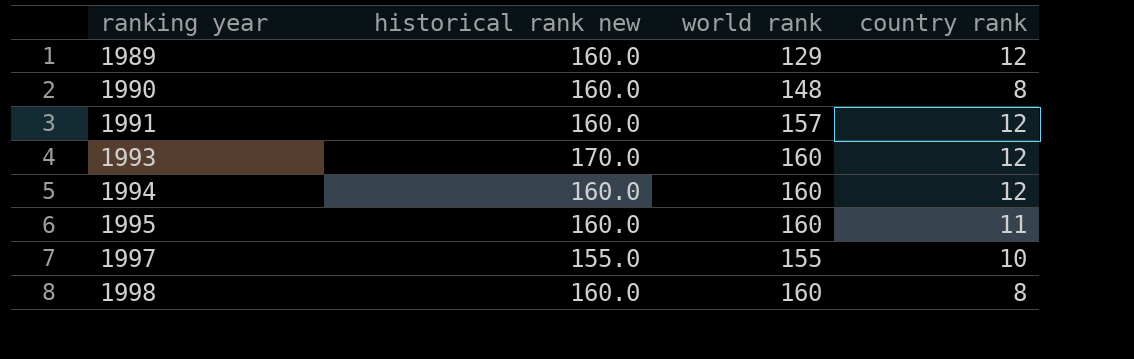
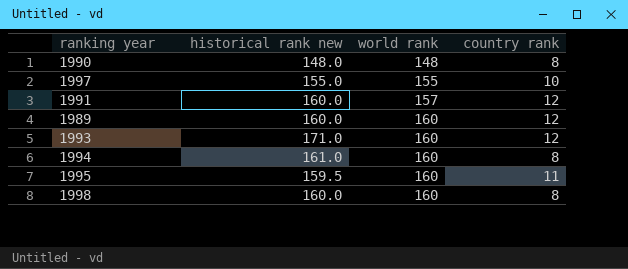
row order: ranking year ascending -> world rank ascending
1990 | historical rank new: 160.0 -> 148.0
1989 | world rank: 129 -> 160
1993 | historical rank new: 170.0 -> 171.0
1994 | historical rank new: 160.0 -> 161.0
1994 | country rank: 12 -> 8
1995 | historical rank new: 160.0 -> 159.5

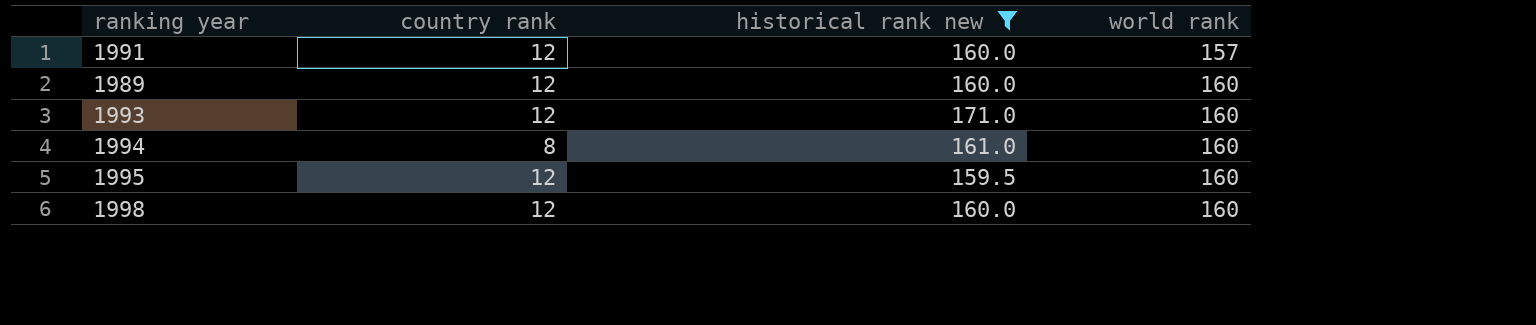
filter: none -> historical rank new >= 159.5
column country rank | position: 4 -> 2
1995 | country rank: 11 -> 12
1998 | country rank: 8 -> 12

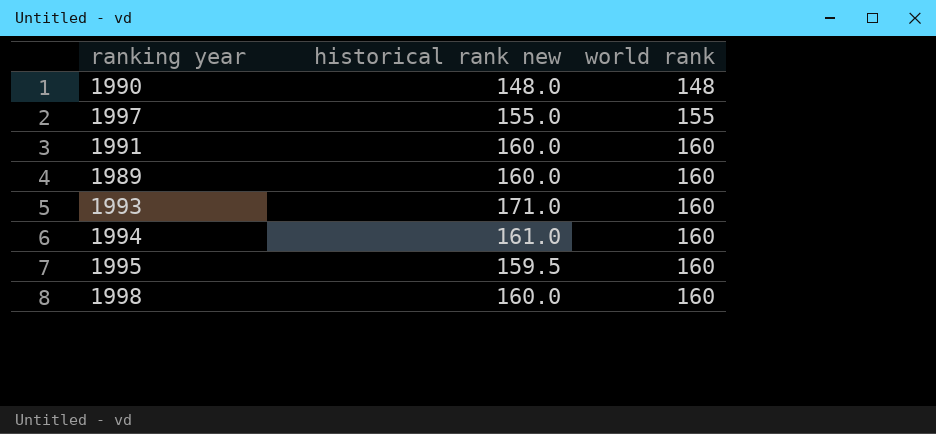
filter: historical rank new >= 159.5 -> none
column country rank | position: 2 -> none
1991 | world rank: 157 -> 160

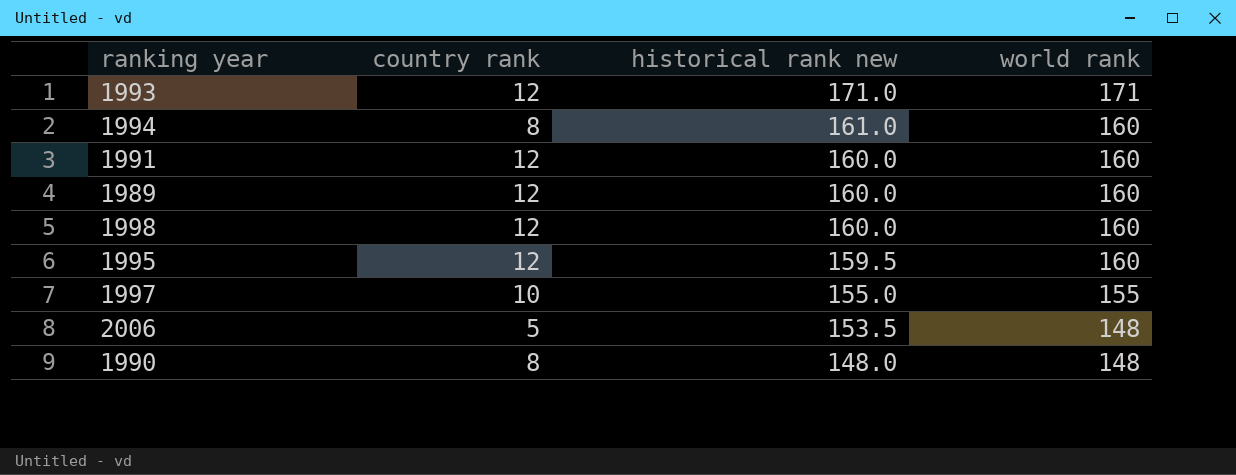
row order: world rank ascending -> historical rank new descending
column country rank | position: none -> 2
1993 | world rank: 160 -> 171
row 2006: none -> 5 | 153.5 | 148

